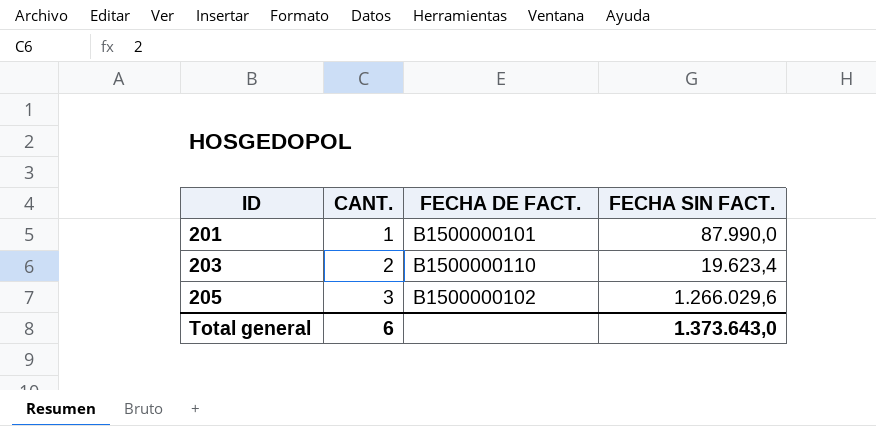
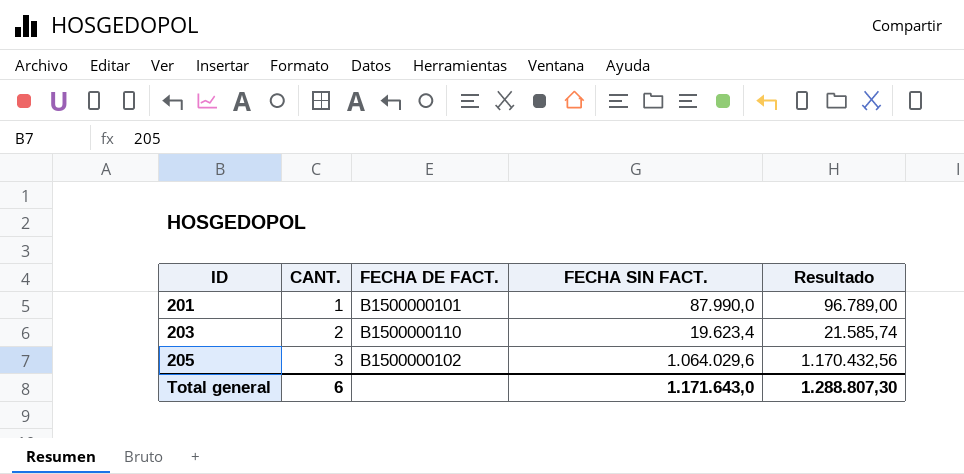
column Resultado | formula: none -> [FECHA SIN FACT.] * 1,1
205 | FECHA SIN FACT.: 1.266.029,6 -> 1.064.029,6
Total general | FECHA SIN FACT.: 1.373.643,0 -> 1.171.643,0

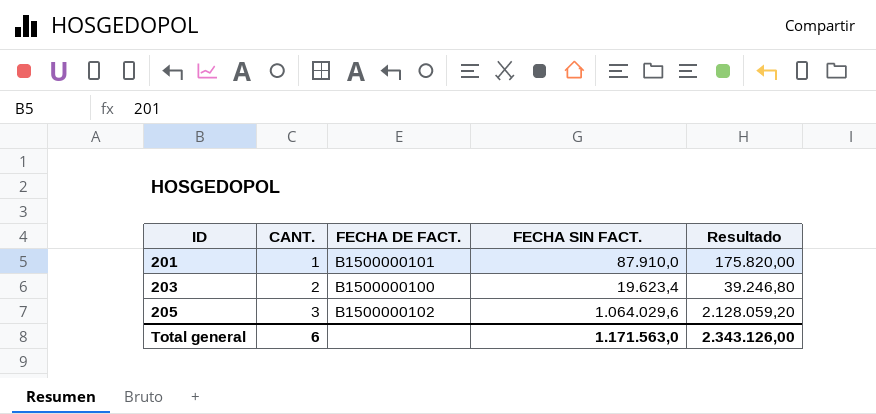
column Resultado | formula: [FECHA SIN FACT.] * 1,1 -> [FECHA SIN FACT.] * 2
201 | FECHA SIN FACT.: 87.990,0 -> 87.910,0
203 | FECHA DE FACT.: B1500000110 -> B1500000100
Total general | FECHA SIN FACT.: 1.171.643,0 -> 1.171.563,0
Total general | Resultado: 1.288.807,30 -> 2.343.126,00

